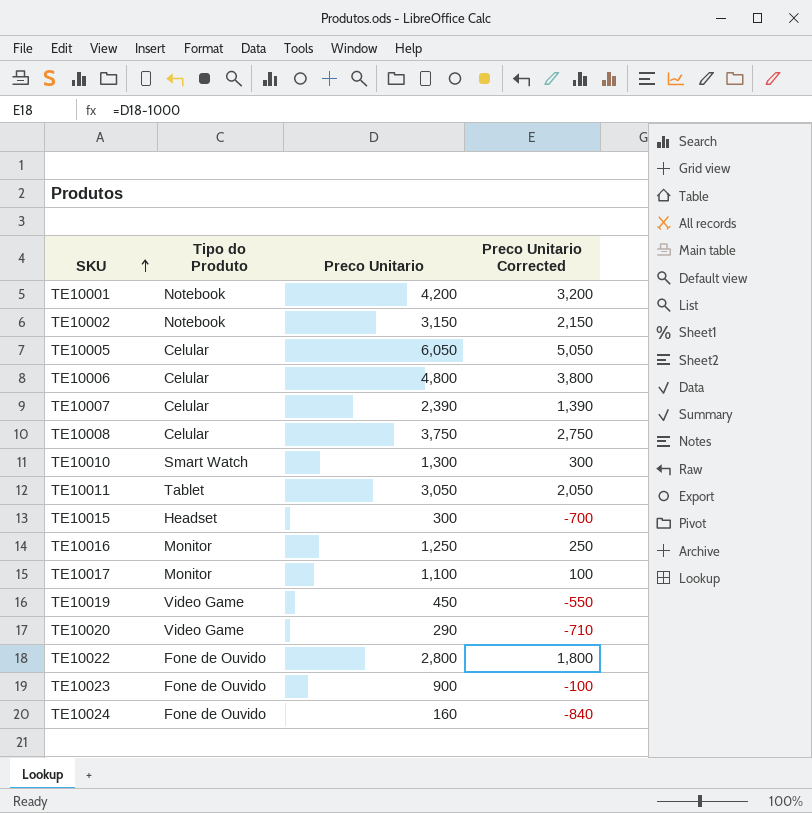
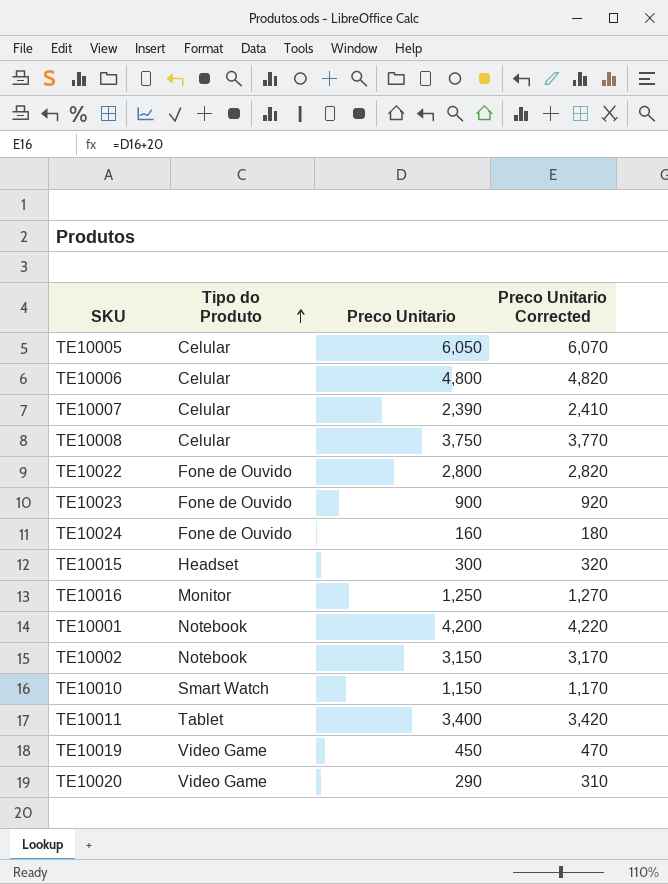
row order: SKU ascending -> Tipo do Produto ascending
column Preco Unitario Corrected | formula: [Preco Unitario] - 1000 -> [Preco Unitario] + 20
row TE10017: Monitor | 1,100 | 100 -> none
TE10010 | Preco Unitario: 1,300 -> 1,150
TE10011 | Preco Unitario: 3,050 -> 3,400

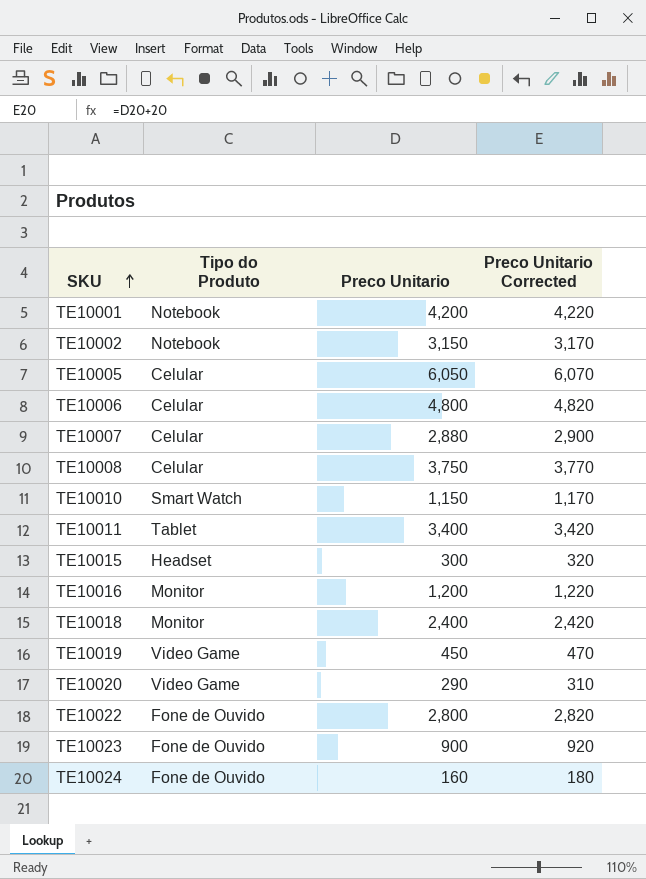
row order: Tipo do Produto ascending -> SKU ascending
TE10007 | Preco Unitario: 2,390 -> 2,880
TE10007 | Preco Unitario Corrected: 2,410 -> 2,900
TE10016 | Preco Unitario: 1,250 -> 1,200
TE10016 | Preco Unitario Corrected: 1,270 -> 1,220
row TE10018: none -> Monitor | 2,400 | 2,420

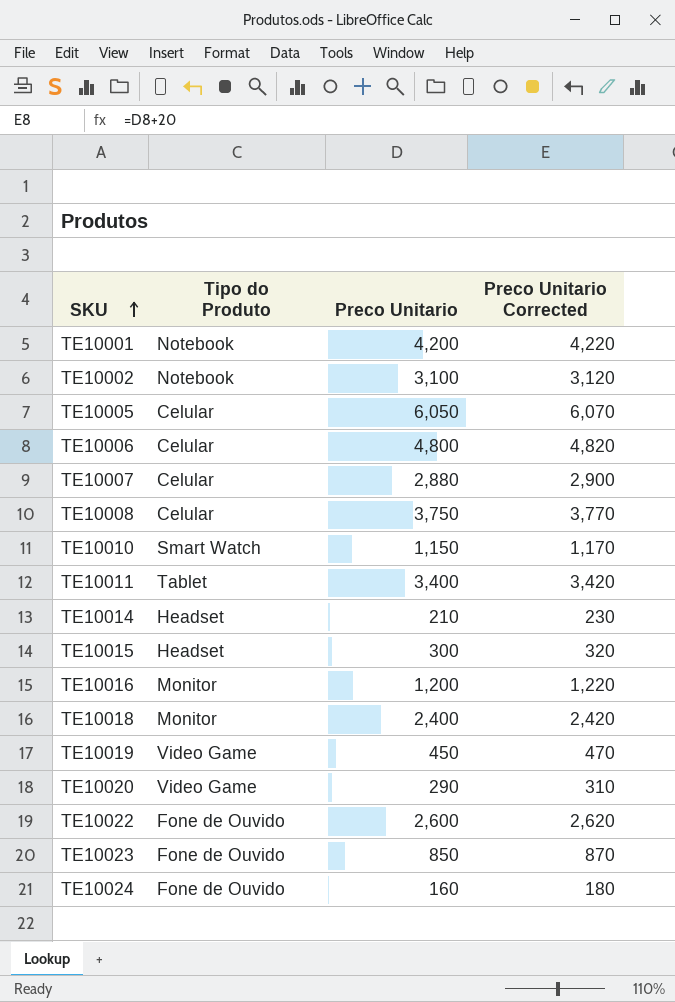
TE10002 | Preco Unitario: 3,150 -> 3,100
TE10002 | Preco Unitario Corrected: 3,170 -> 3,120
row TE10014: none -> Headset | 210 | 230
TE10022 | Preco Unitario: 2,800 -> 2,600
TE10022 | Preco Unitario Corrected: 2,820 -> 2,620
TE10023 | Preco Unitario: 900 -> 850
TE10023 | Preco Unitario Corrected: 920 -> 870

